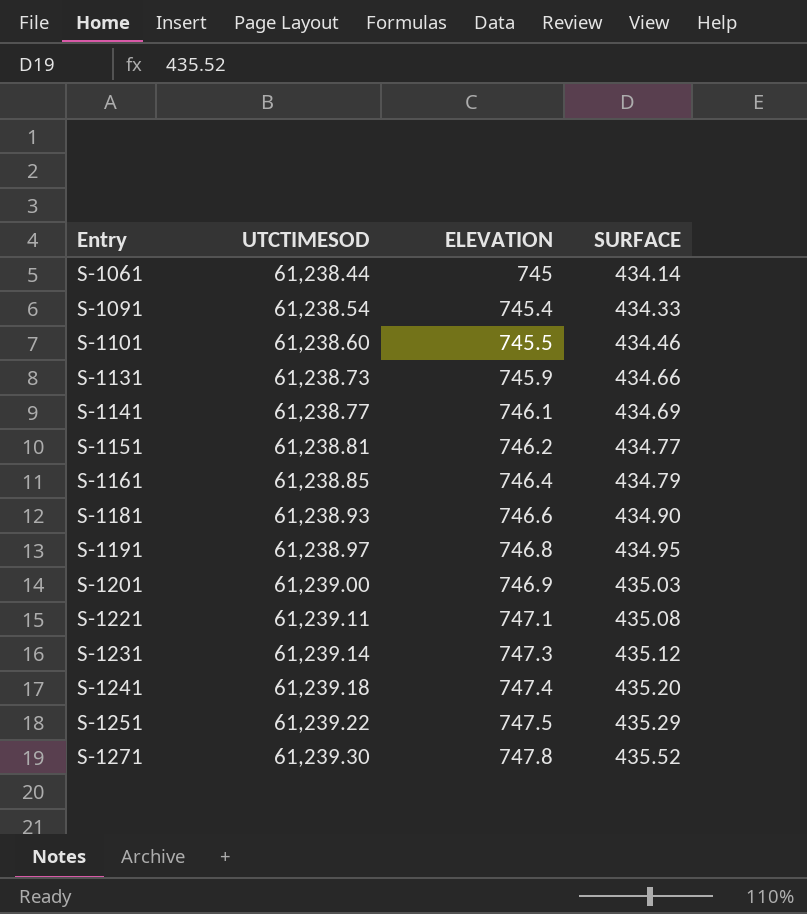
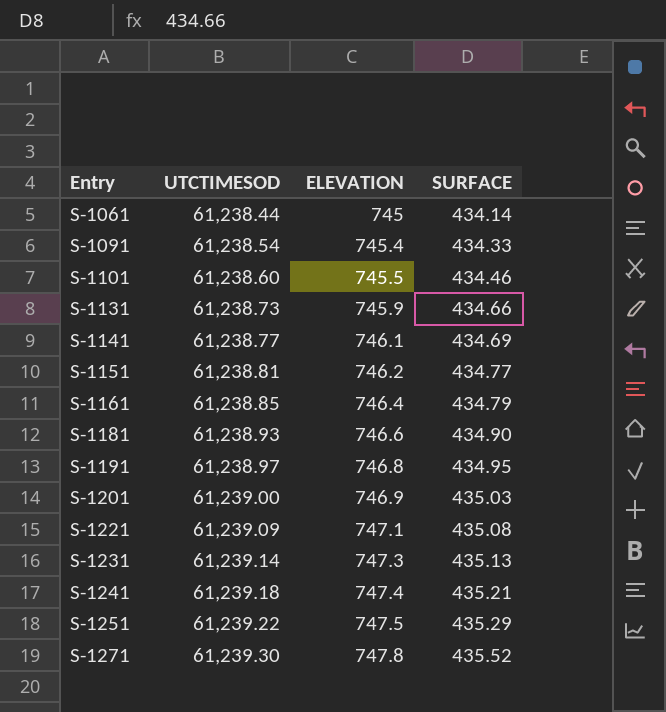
S-1221 | UTCTIMESOD: 61,239.11 -> 61,239.09
S-1231 | SURFACE: 435.12 -> 435.13
S-1241 | SURFACE: 435.20 -> 435.21

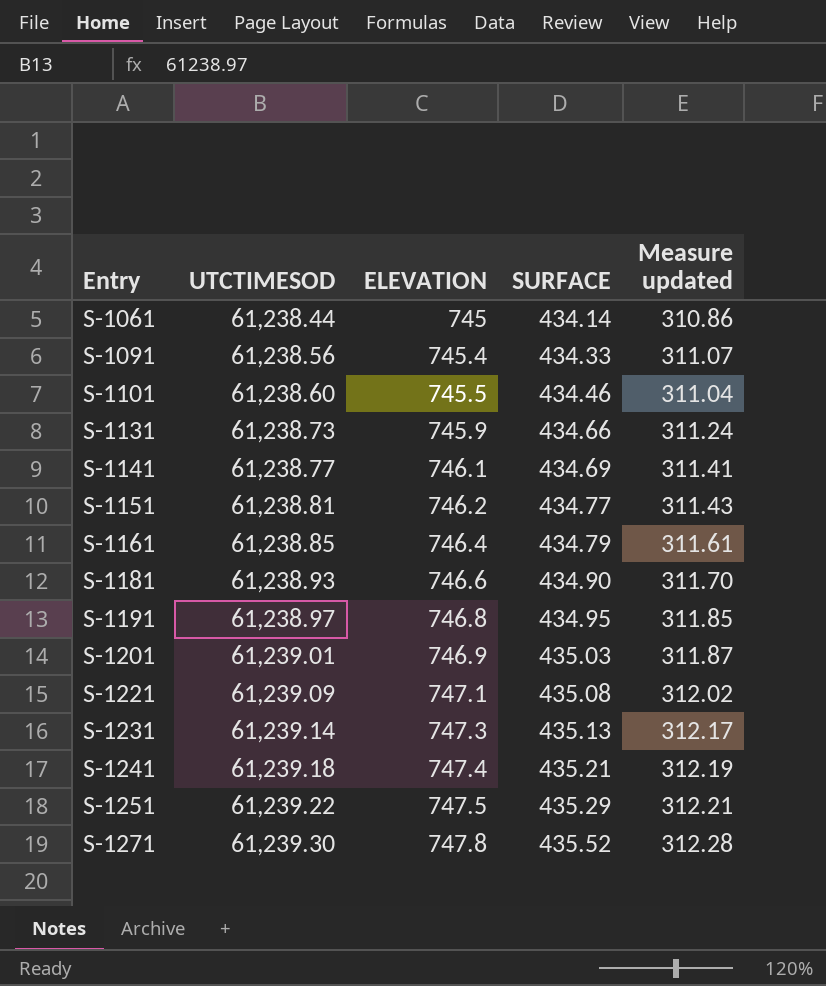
column Measure updated | formula: none -> [ELEVATION] - [SURFACE]
S-1091 | UTCTIMESOD: 61,238.54 -> 61,238.56
S-1201 | UTCTIMESOD: 61,239.00 -> 61,239.01

